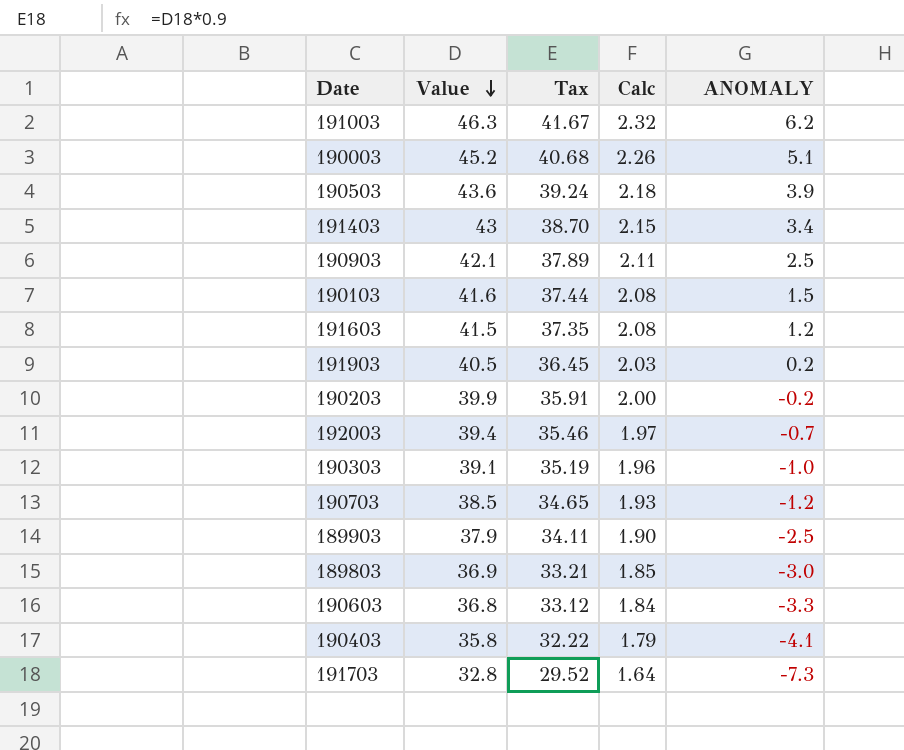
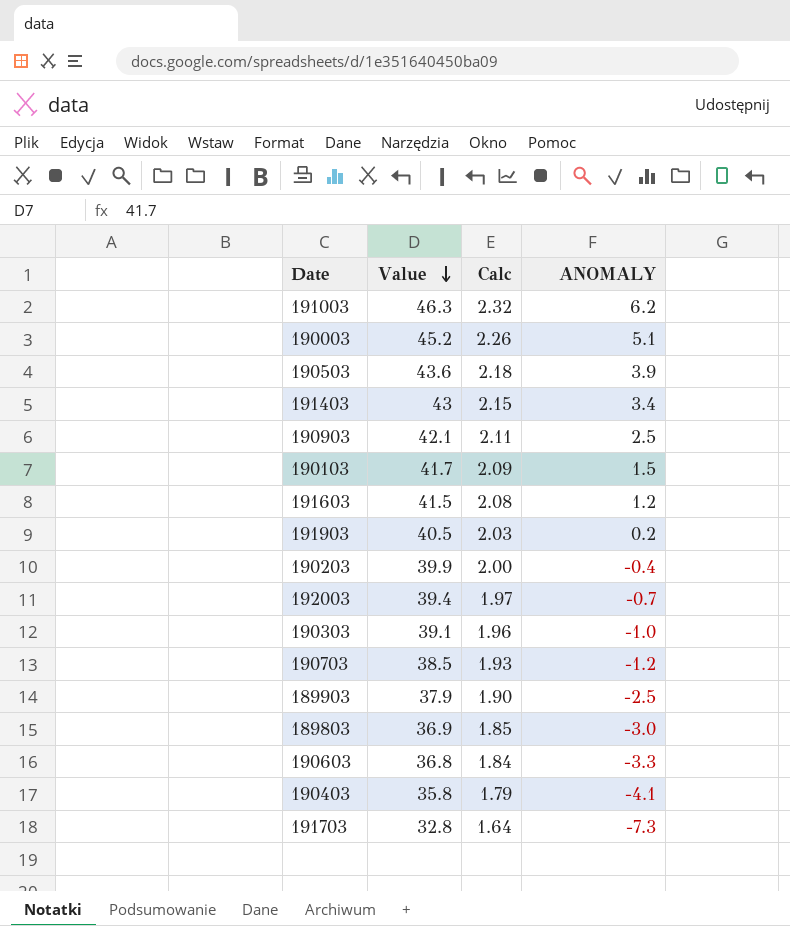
column Tax | formula: [Value] * 0.9 -> none
190103 | Value: 41.6 -> 41.7
190103 | Calc: 2.08 -> 2.09
190203 | ANOMALY: -0.2 -> -0.4

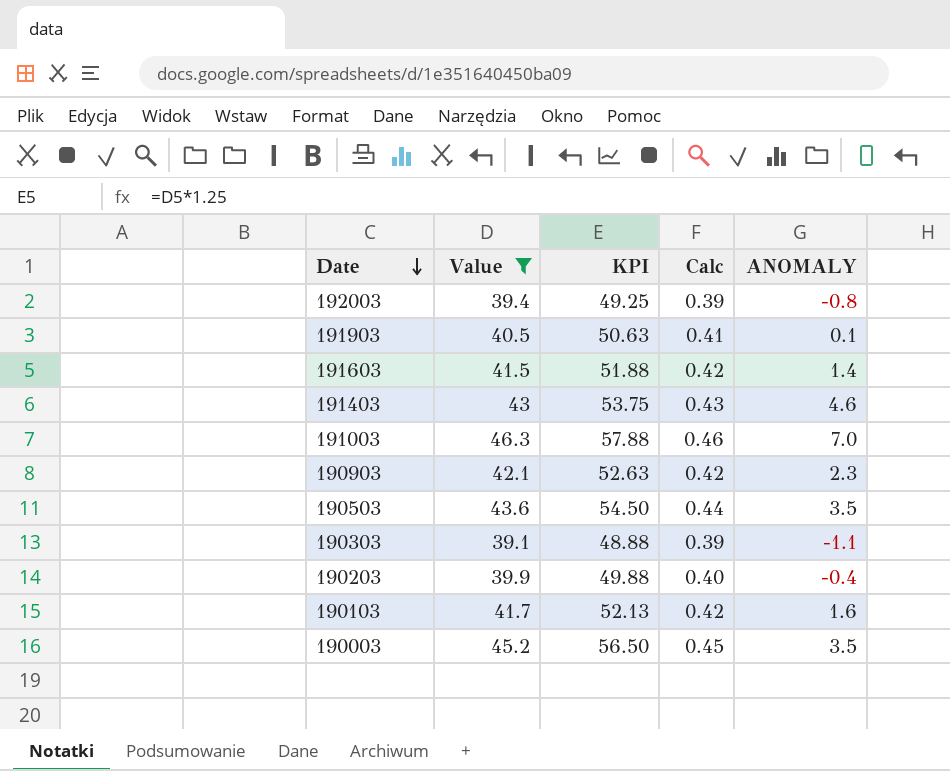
filter: none -> Value >= 39.1
row order: Value descending -> Date descending
column KPI | formula: none -> [Value] * 1.25
column Calc | formula: [Value] * 0.05 -> [Value] * 0.01
192003 | ANOMALY: -0.7 -> -0.8
191903 | ANOMALY: 0.2 -> 0.1
191603 | ANOMALY: 1.2 -> 1.4
191403 | ANOMALY: 3.4 -> 4.6
191003 | ANOMALY: 6.2 -> 7.0
190903 | ANOMALY: 2.5 -> 2.3
190503 | ANOMALY: 3.9 -> 3.5
190303 | ANOMALY: -1.0 -> -1.1
190103 | ANOMALY: 1.5 -> 1.6
190003 | ANOMALY: 5.1 -> 3.5

